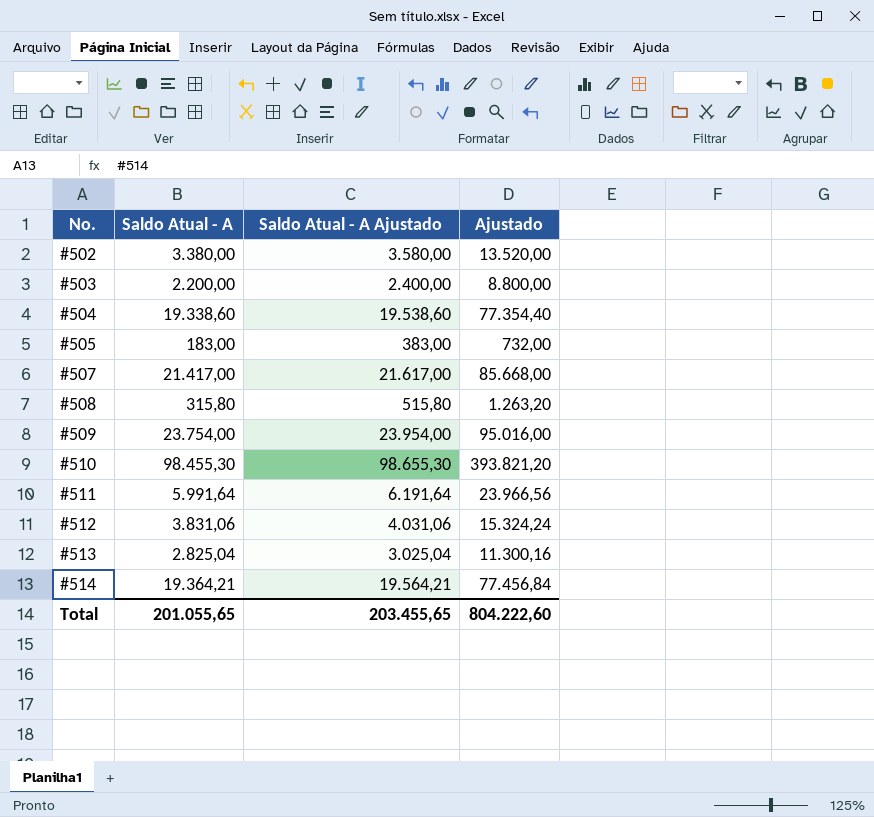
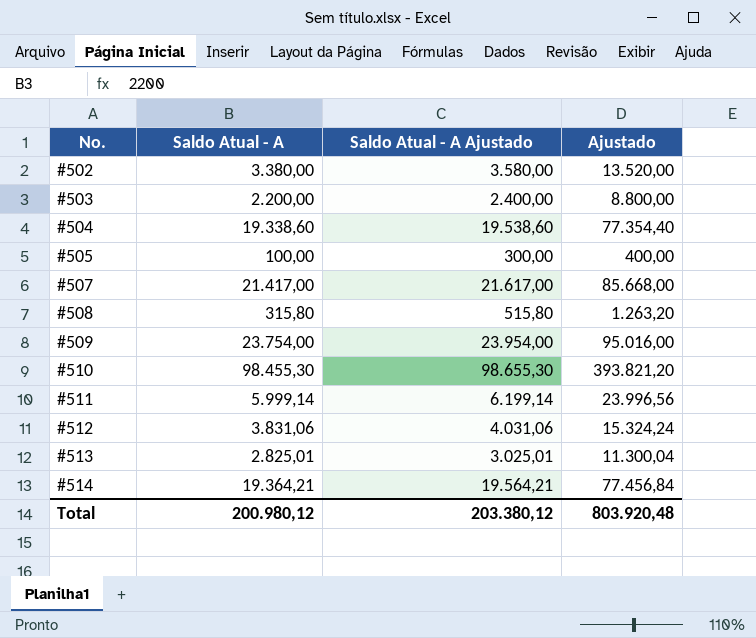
#505 | Saldo Atual - A: 183,00 -> 100,00
#505 | Saldo Atual - A Ajustado: 383,00 -> 300,00
#505 | Ajustado: 732,00 -> 400,00
#511 | Saldo Atual - A: 5.991,64 -> 5.999,14
#511 | Saldo Atual - A Ajustado: 6.191,64 -> 6.199,14
#511 | Ajustado: 23.966,56 -> 23.996,56
#513 | Saldo Atual - A: 2.825,04 -> 2.825,01
#513 | Saldo Atual - A Ajustado: 3.025,04 -> 3.025,01
#513 | Ajustado: 11.300,16 -> 11.300,04
Total | Saldo Atual - A: 201.055,65 -> 200.980,12
Total | Saldo Atual - A Ajustado: 203.455,65 -> 203.380,12
Total | Ajustado: 804.222,60 -> 803.920,48

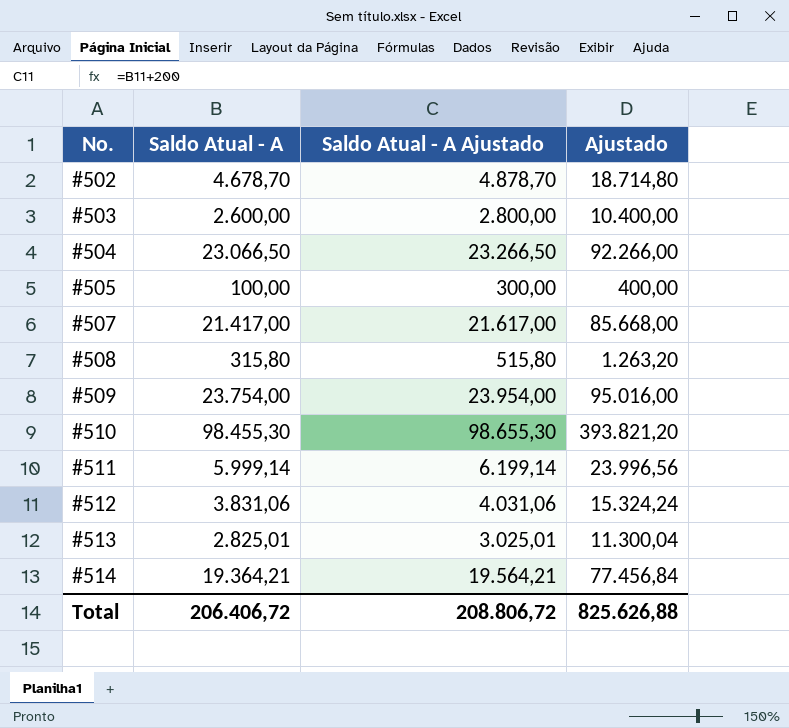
#502 | Saldo Atual - A: 3.380,00 -> 4.678,70
#502 | Saldo Atual - A Ajustado: 3.580,00 -> 4.878,70
#502 | Ajustado: 13.520,00 -> 18.714,80
#503 | Saldo Atual - A: 2.200,00 -> 2.600,00
#503 | Saldo Atual - A Ajustado: 2.400,00 -> 2.800,00
#503 | Ajustado: 8.800,00 -> 10.400,00
#504 | Saldo Atual - A: 19.338,60 -> 23.066,50
#504 | Saldo Atual - A Ajustado: 19.538,60 -> 23.266,50
#504 | Ajustado: 77.354,40 -> 92.266,00
Total | Saldo Atual - A: 200.980,12 -> 206.406,72
Total | Saldo Atual - A Ajustado: 203.380,12 -> 208.806,72
Total | Ajustado: 803.920,48 -> 825.626,88

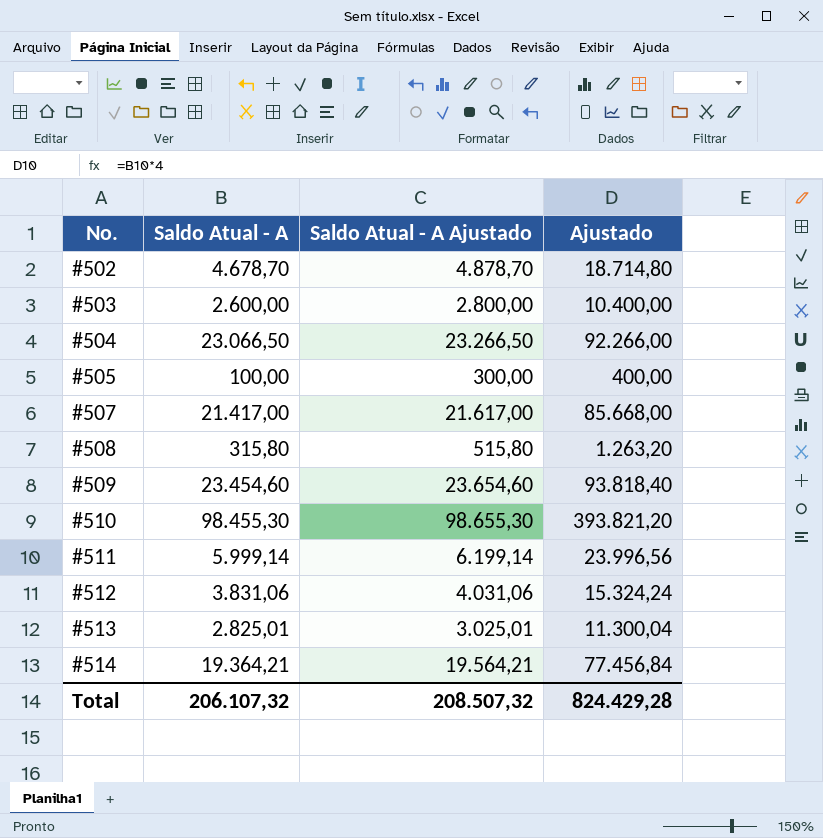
#509 | Saldo Atual - A: 23.754,00 -> 23.454,60
#509 | Saldo Atual - A Ajustado: 23.954,00 -> 23.654,60
#509 | Ajustado: 95.016,00 -> 93.818,40
Total | Saldo Atual - A: 206.406,72 -> 206.107,32
Total | Saldo Atual - A Ajustado: 208.806,72 -> 208.507,32
Total | Ajustado: 825.626,88 -> 824.429,28

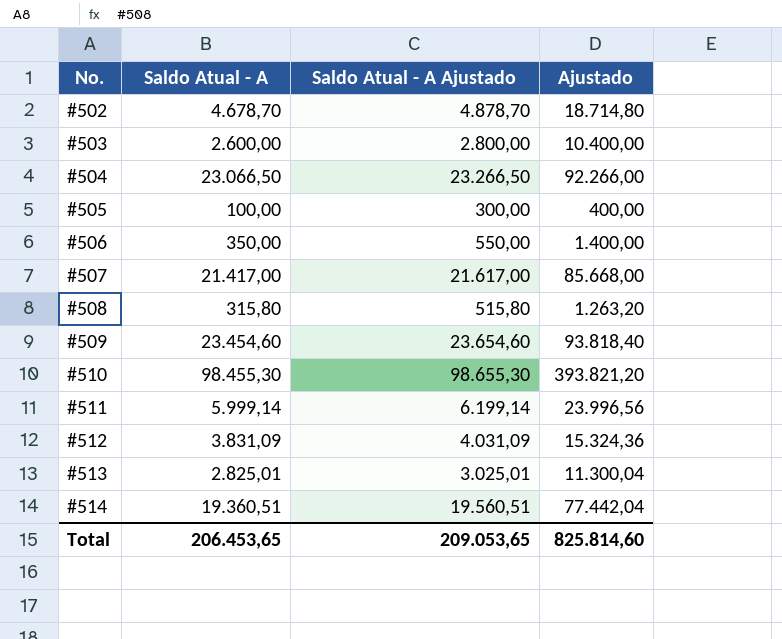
row #506: none -> 350,00 | 550,00 | 1.400,00
#512 | Saldo Atual - A: 3.831,06 -> 3.831,09
#512 | Saldo Atual - A Ajustado: 4.031,06 -> 4.031,09
#512 | Ajustado: 15.324,24 -> 15.324,36
#514 | Saldo Atual - A: 19.364,21 -> 19.360,51
#514 | Saldo Atual - A Ajustado: 19.564,21 -> 19.560,51
#514 | Ajustado: 77.456,84 -> 77.442,04
Total | Saldo Atual - A: 206.107,32 -> 206.453,65
Total | Saldo Atual - A Ajustado: 208.507,32 -> 209.053,65
Total | Ajustado: 824.429,28 -> 825.814,60

